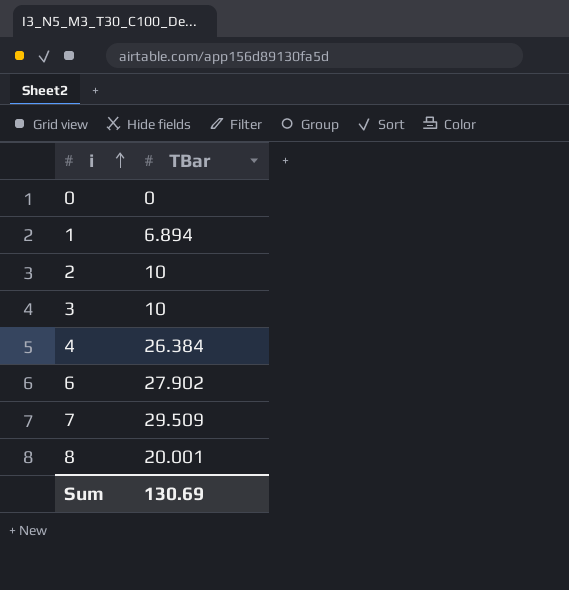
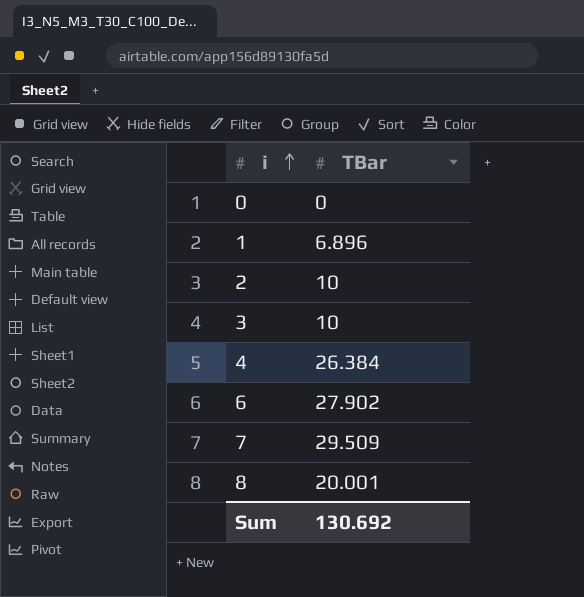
1 | TBar: 6.894 -> 6.896
Sum | TBar: 130.69 -> 130.692

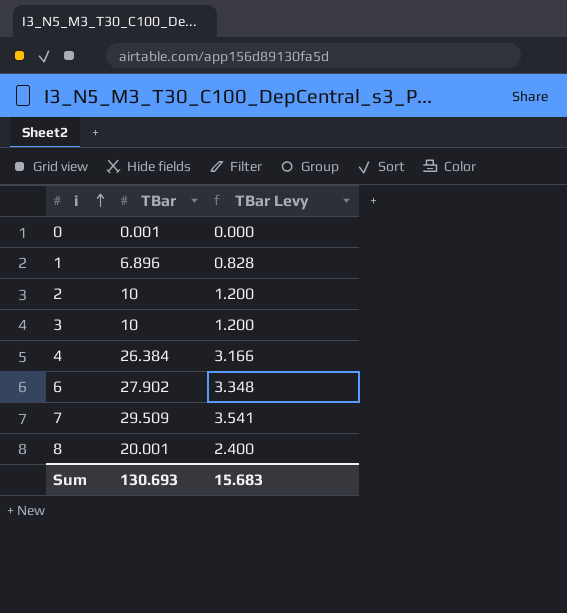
column TBar Levy | formula: none -> [TBar] * 0.12
0 | TBar: 0 -> 0.001
Sum | TBar: 130.692 -> 130.693

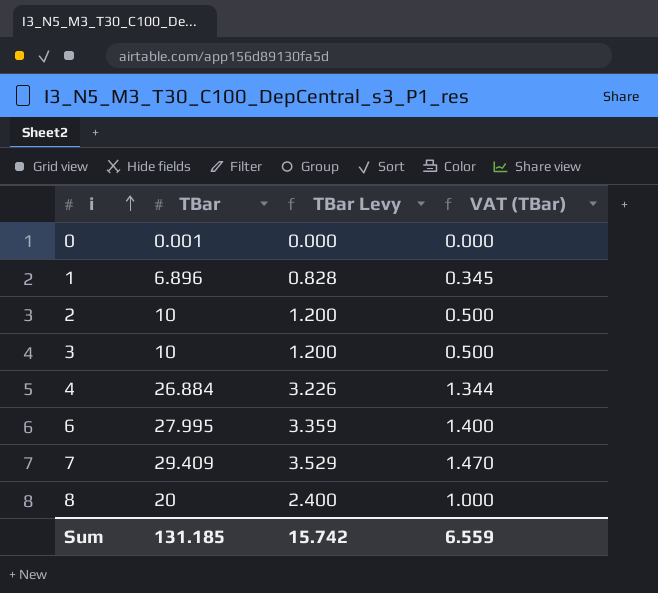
column VAT (TBar) | formula: none -> [TBar] * 0.05
4 | TBar: 26.384 -> 26.884
4 | TBar Levy: 3.166 -> 3.226
6 | TBar: 27.902 -> 27.995
6 | TBar Levy: 3.348 -> 3.359
7 | TBar: 29.509 -> 29.409
7 | TBar Levy: 3.541 -> 3.529
8 | TBar: 20.001 -> 20
Sum | TBar: 130.693 -> 131.185
Sum | TBar Levy: 15.683 -> 15.742

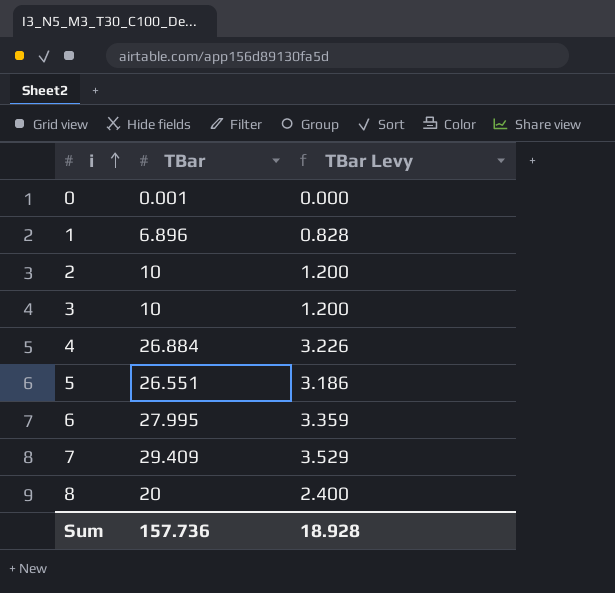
column VAT (TBar) | formula: [TBar] * 0.05 -> none
row 5: none -> 26.551 | 3.186
Sum | TBar: 131.185 -> 157.736
Sum | TBar Levy: 15.742 -> 18.928

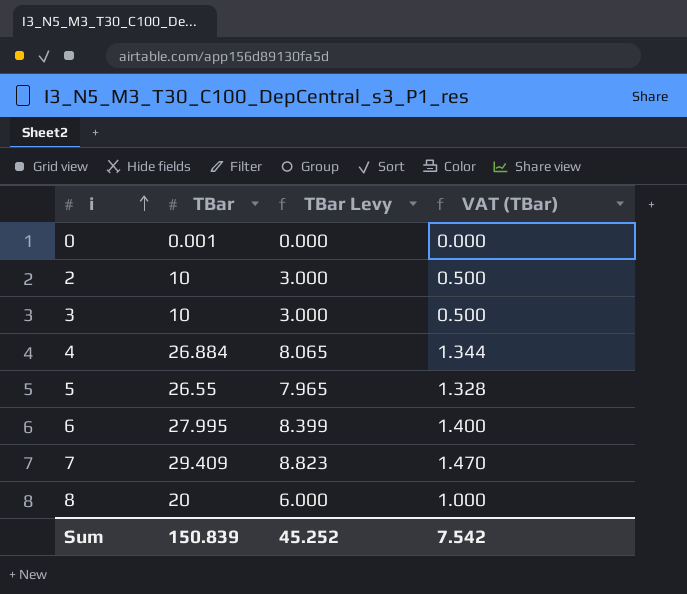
column TBar Levy | formula: [TBar] * 0.12 -> [TBar] * 0.3
column VAT (TBar) | formula: none -> [TBar] * 0.05
row 1: 6.896 | 0.828 -> none
5 | TBar: 26.551 -> 26.55
Sum | TBar: 157.736 -> 150.839
Sum | TBar Levy: 18.928 -> 45.252

